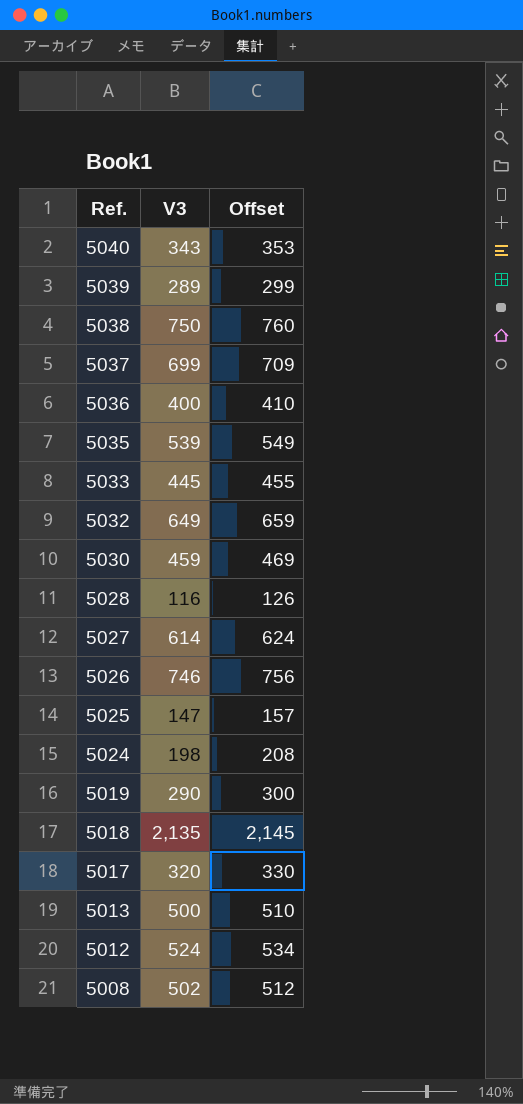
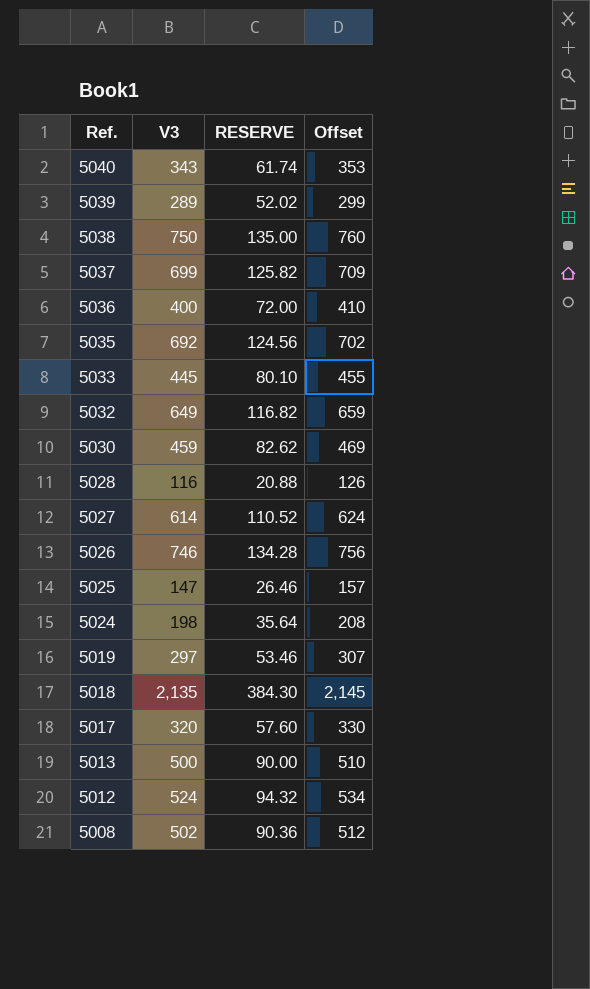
column RESERVE | formula: none -> [V3] * 0.18
5035 | V3: 539 -> 692
5035 | Offset: 549 -> 702
5019 | V3: 290 -> 297
5019 | Offset: 300 -> 307

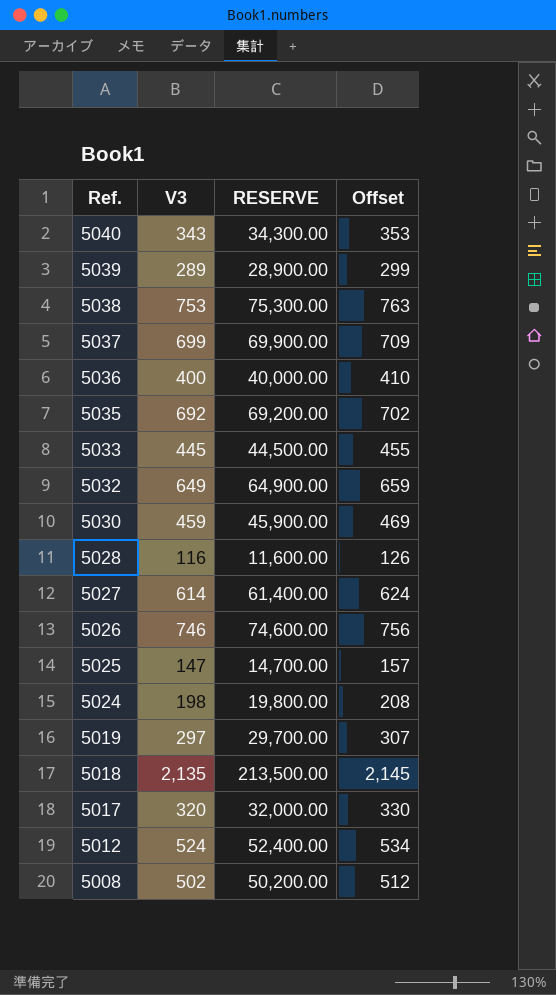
column RESERVE | formula: [V3] * 0.18 -> [V3] * 100
row 5013: 500 | 90.00 | 510 -> none
5038 | V3: 750 -> 753
5038 | Offset: 760 -> 763

